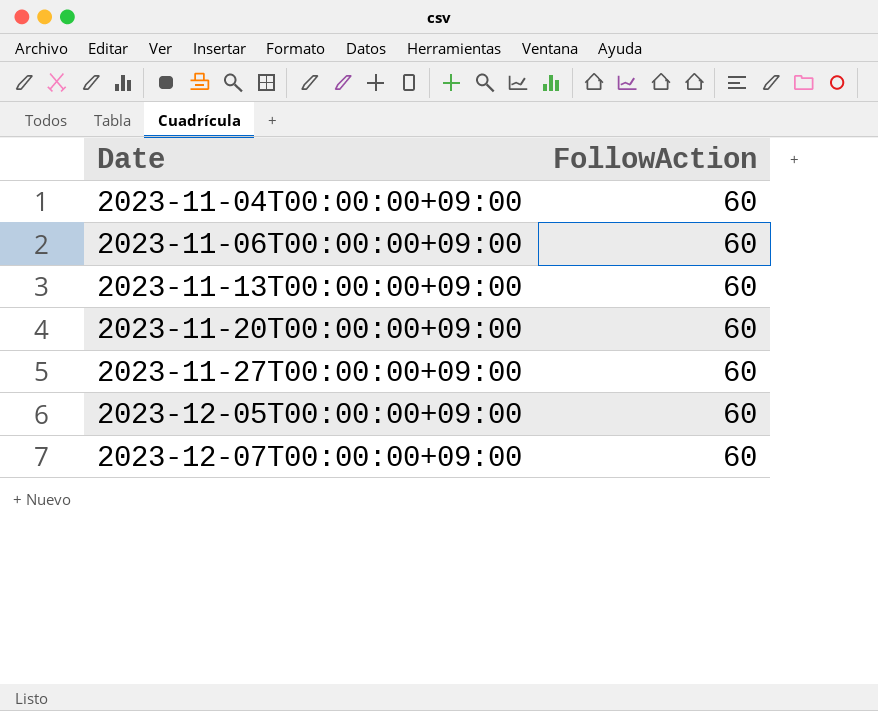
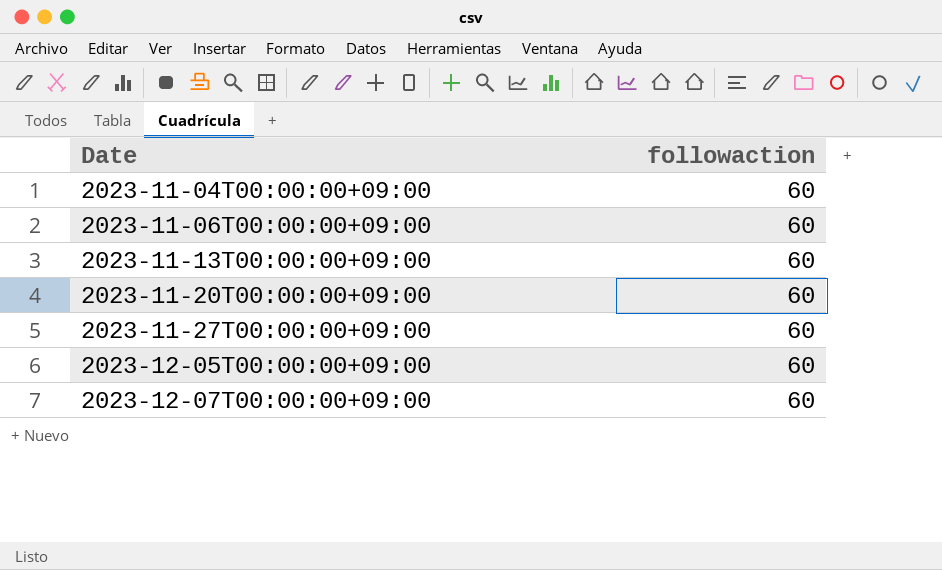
column name: FollowAction -> followaction

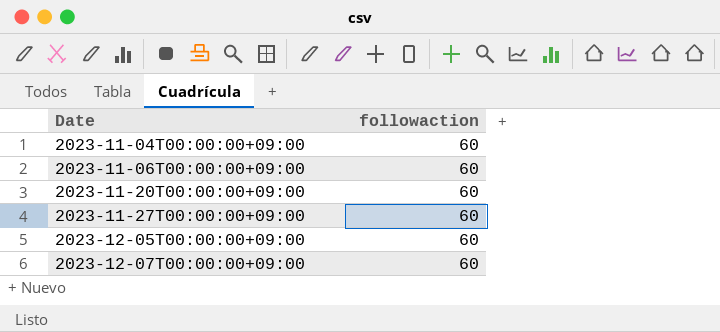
row 2023-11-13T00:00:00+09:00: 60 -> none

